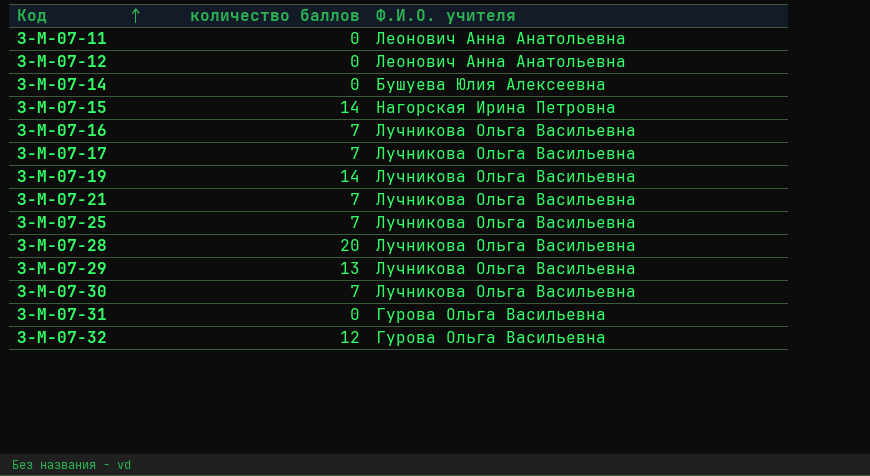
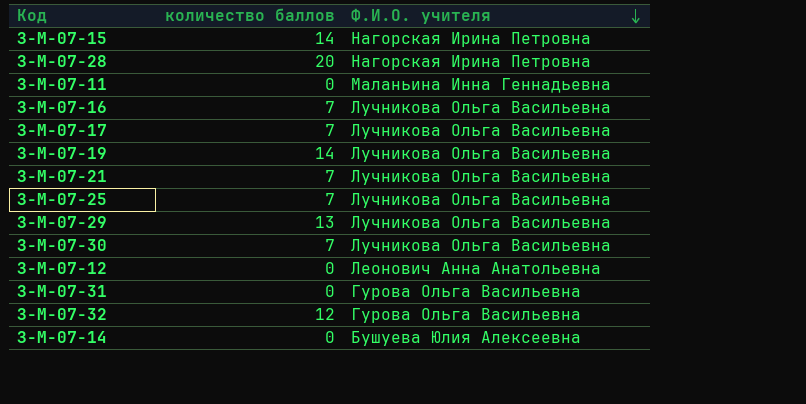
row order: Код ascending -> Ф.И.О. учителя descending
З-М-07-28 | Ф.И.О. учителя: Лучникова Ольга Васильевна -> Нагорская Ирина Петровна
З-М-07-11 | Ф.И.О. учителя: Леонович Анна Анатольевна -> Маланьина Инна Геннадьевна

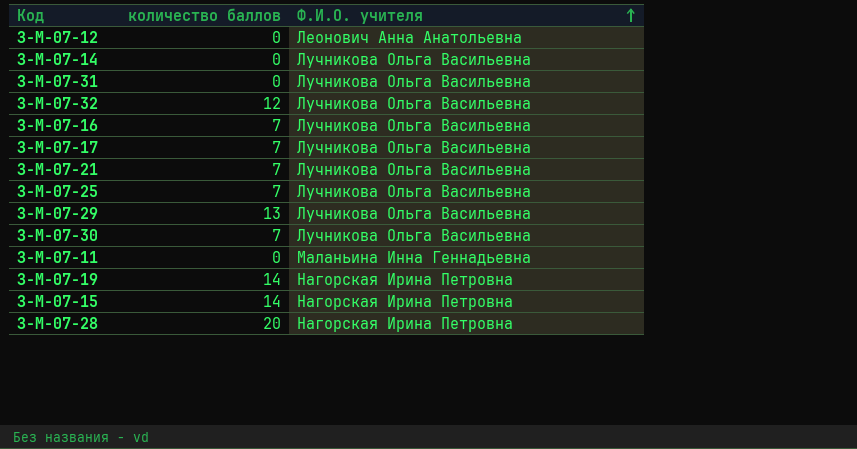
row order: Ф.И.О. учителя descending -> Ф.И.О. учителя ascending
З-М-07-14 | Ф.И.О. учителя: Бушуева Юлия Алексеевна -> Лучникова Ольга Васильевна
З-М-07-31 | Ф.И.О. учителя: Гурова Ольга Васильевна -> Лучникова Ольга Васильевна
З-М-07-32 | Ф.И.О. учителя: Гурова Ольга Васильевна -> Лучникова Ольга Васильевна
З-М-07-19 | Ф.И.О. учителя: Лучникова Ольга Васильевна -> Нагорская Ирина Петровна

